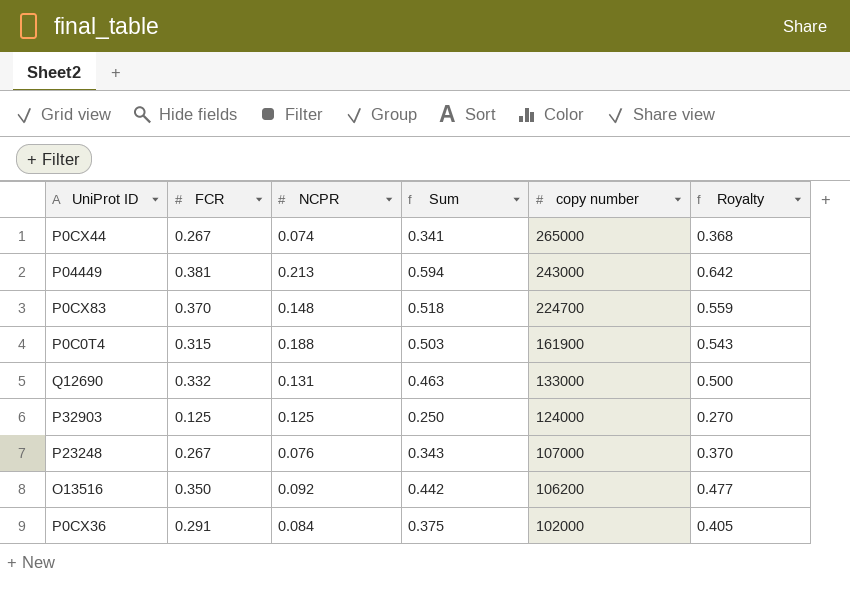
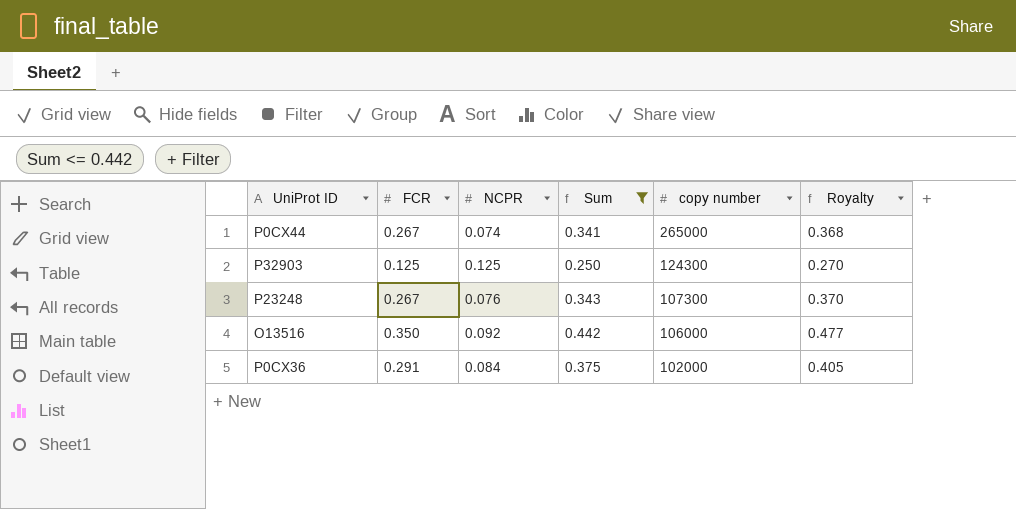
filter: none -> Sum <= 0.442
P32903 | copy number: 124000 -> 124300
P23248 | copy number: 107000 -> 107300
O13516 | copy number: 106200 -> 106000

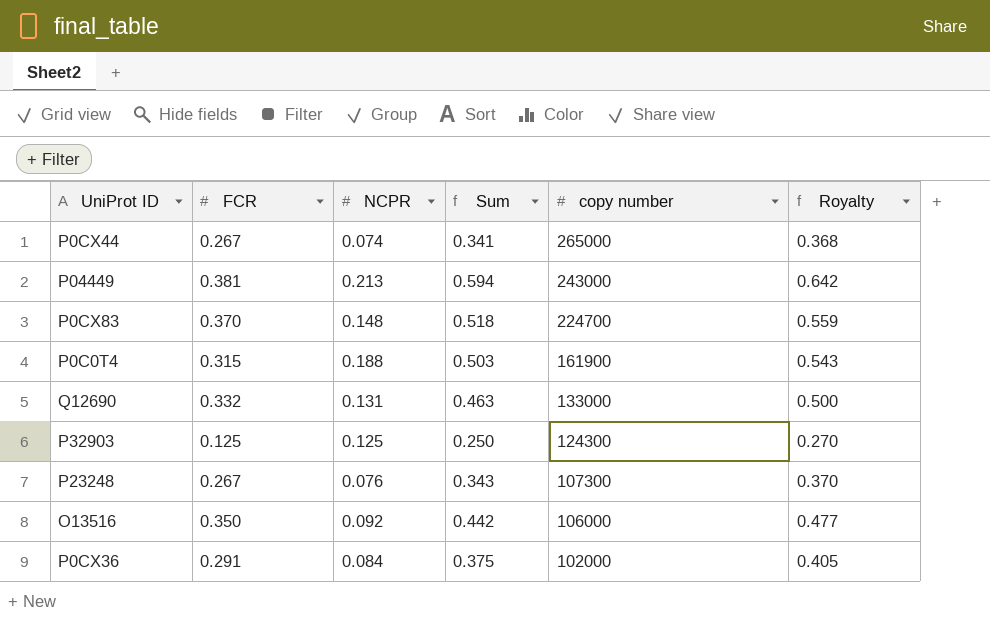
filter: Sum <= 0.442 -> none

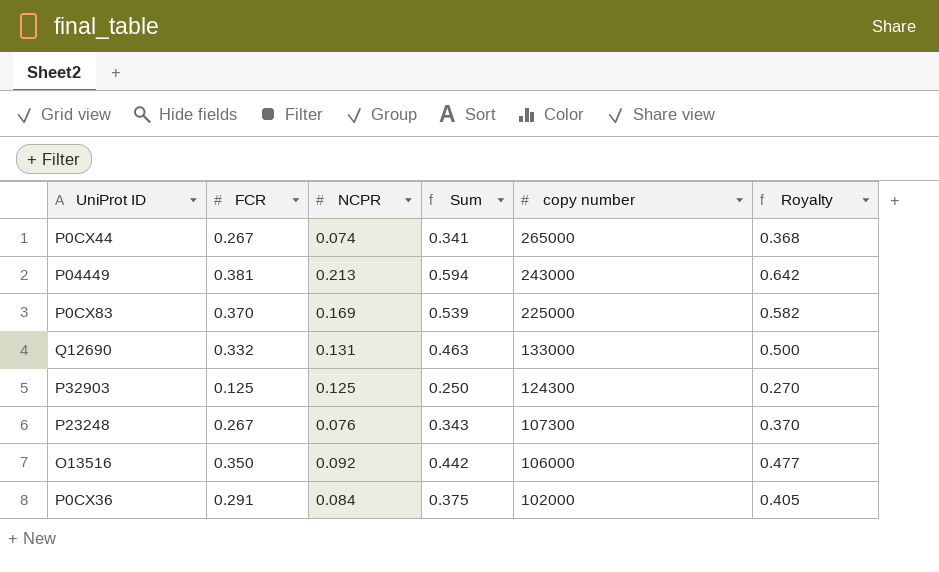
row P0C0T4: 0.315 | 0.188 | 0.503 | 161900 | 0.543 -> none
P0CX83 | NCPR: 0.148 -> 0.169
P0CX83 | Sum: 0.518 -> 0.539
P0CX83 | copy number: 224700 -> 225000
P0CX83 | Royalty: 0.559 -> 0.582

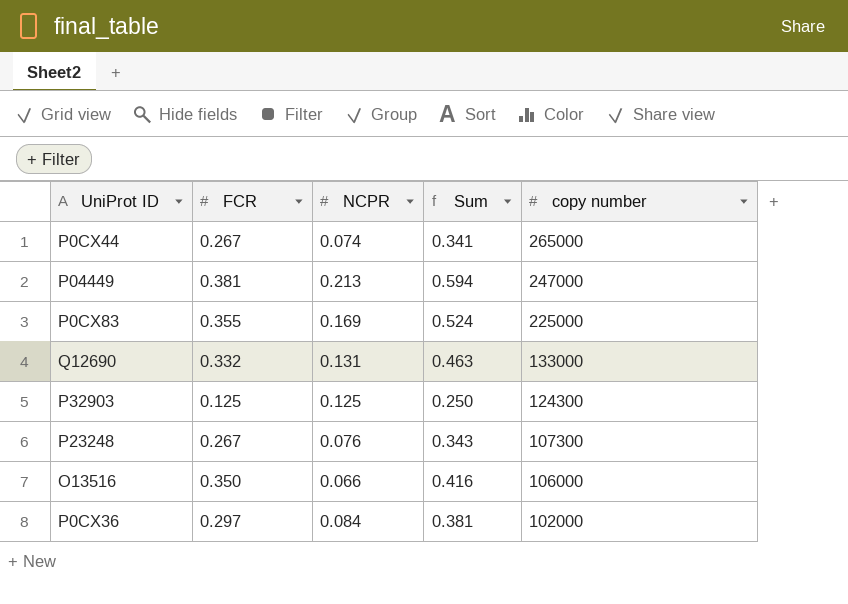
column Royalty | formula: [Sum] * 1.08 -> none
P04449 | copy number: 243000 -> 247000
P0CX83 | FCR: 0.370 -> 0.355
P0CX83 | Sum: 0.539 -> 0.524
O13516 | NCPR: 0.092 -> 0.066
O13516 | Sum: 0.442 -> 0.416
P0CX36 | FCR: 0.291 -> 0.297
P0CX36 | Sum: 0.375 -> 0.381

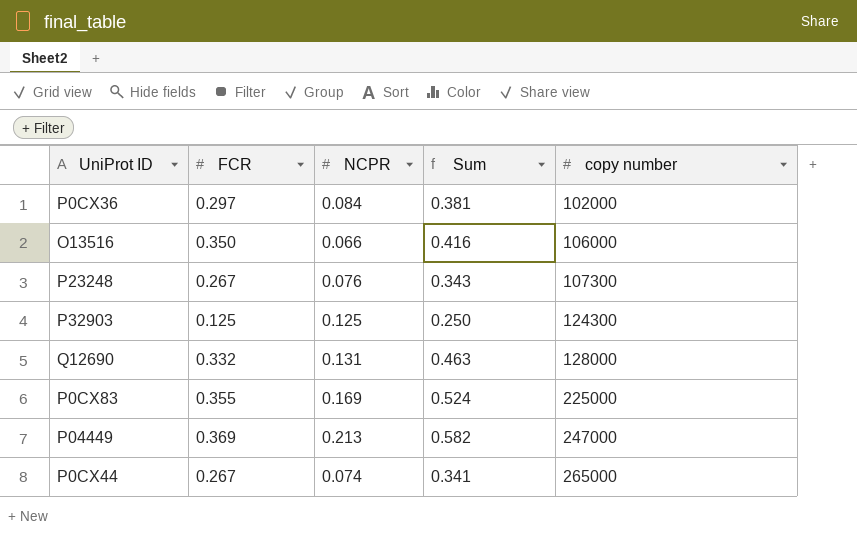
row order: copy number descending -> copy number ascending
Q12690 | copy number: 133000 -> 128000
P04449 | FCR: 0.381 -> 0.369
P04449 | Sum: 0.594 -> 0.582

